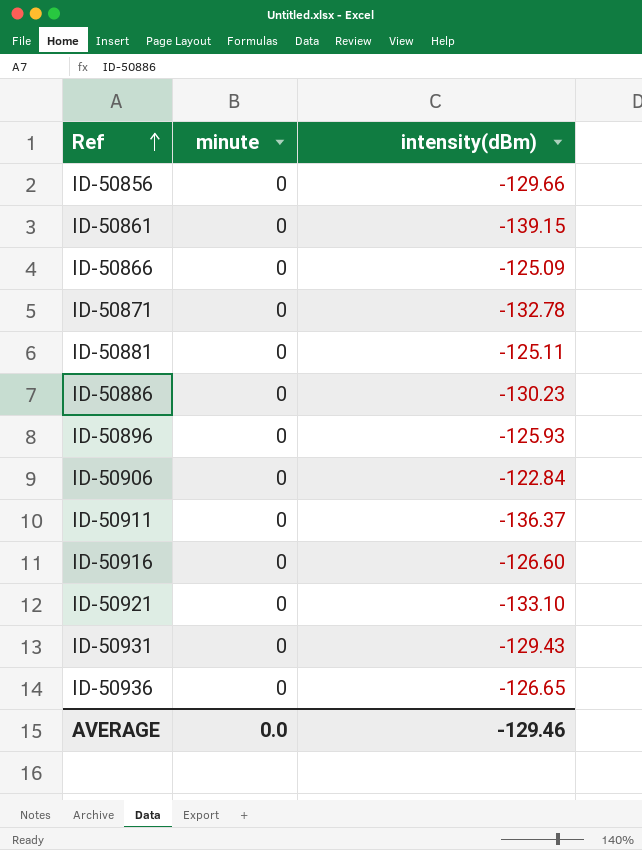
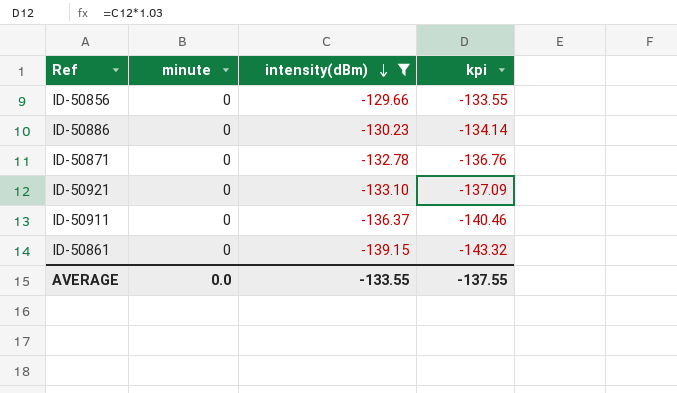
filter: none -> intensity(dBm) <= -129.66
row order: Ref ascending -> intensity(dBm) descending
column kpi | formula: none -> [intensity(dBm)] * 1.03
AVERAGE | intensity(dBm): -129.46 -> -133.55

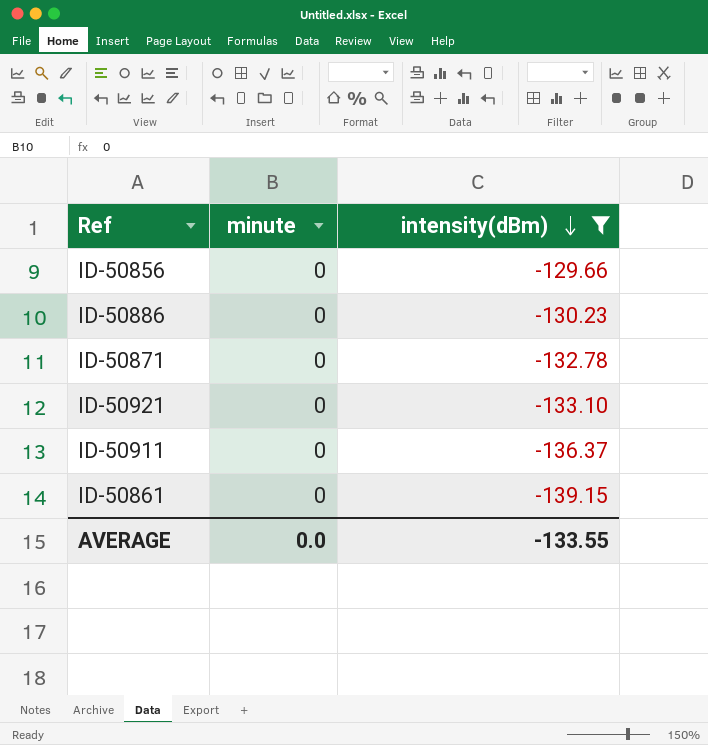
column kpi | formula: [intensity(dBm)] * 1.03 -> none

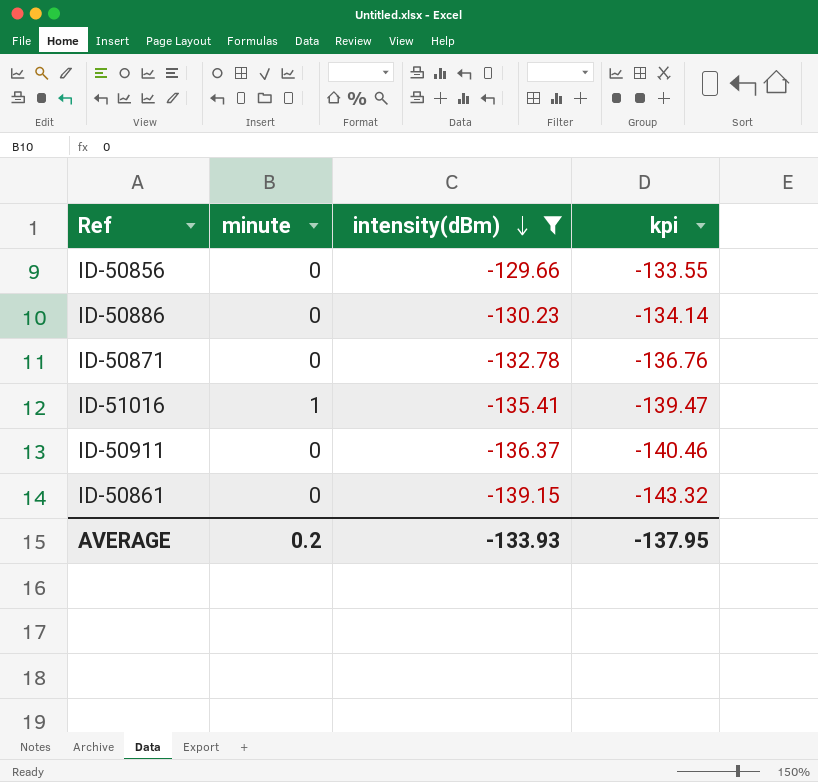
column kpi | formula: none -> [intensity(dBm)] * 1.03
row ID-50921: 0 | -133.10 -> none
row ID-51016: none -> 1 | -135.41 | -139.47
AVERAGE | minute: 0.0 -> 0.2
AVERAGE | intensity(dBm): -133.55 -> -133.93

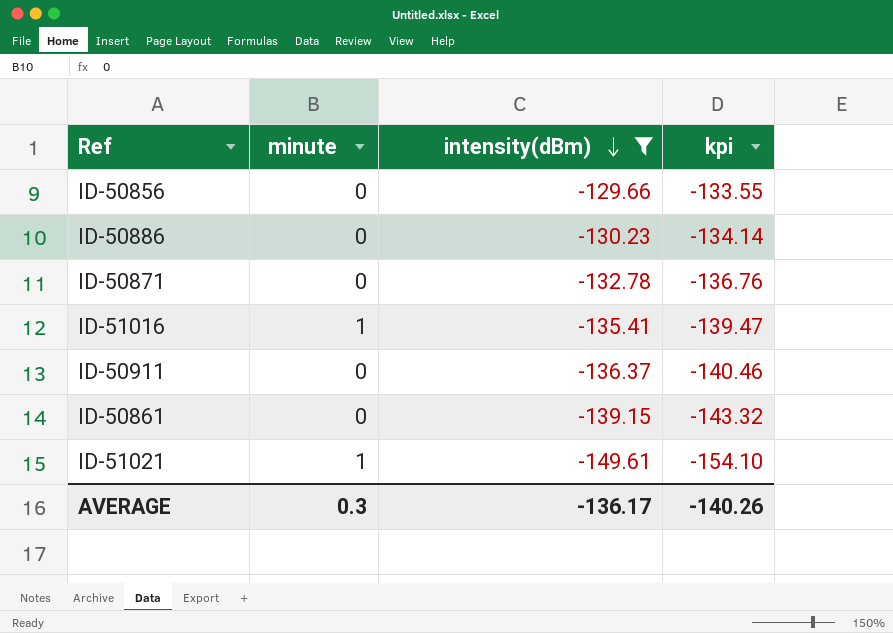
row ID-51021: none -> 1 | -149.61 | -154.10
AVERAGE | minute: 0.2 -> 0.3
AVERAGE | intensity(dBm): -133.93 -> -136.17
AVERAGE | kpi: -137.95 -> -140.26

